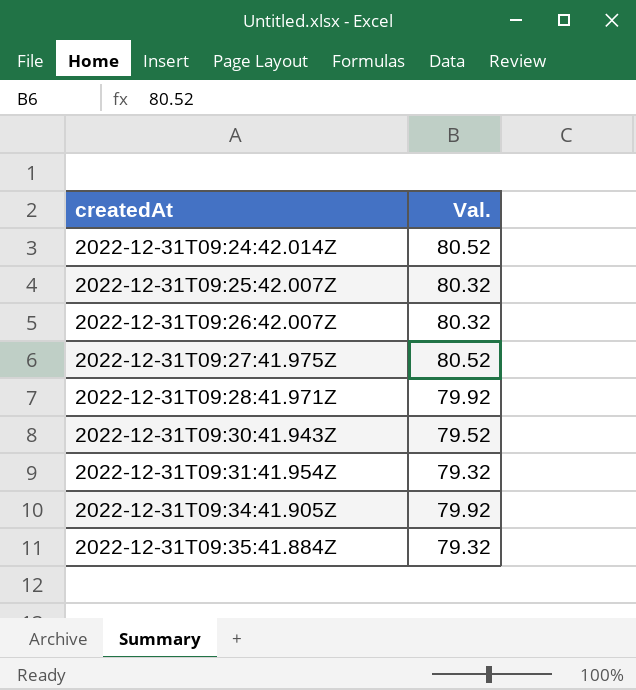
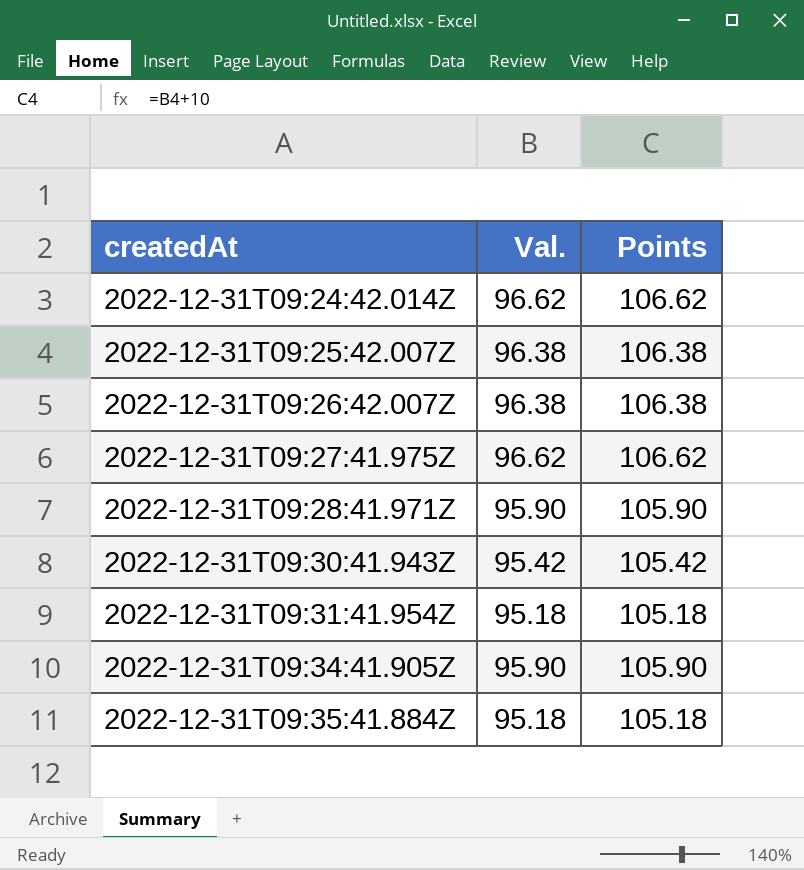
column Points | formula: none -> [Val.] + 10
2022-12-31T09:24:42.014Z | Val.: 80.52 -> 96.62
2022-12-31T09:25:42.007Z | Val.: 80.32 -> 96.38
2022-12-31T09:26:42.007Z | Val.: 80.32 -> 96.38
2022-12-31T09:27:41.975Z | Val.: 80.52 -> 96.62
2022-12-31T09:28:41.971Z | Val.: 79.92 -> 95.90
2022-12-31T09:30:41.943Z | Val.: 79.52 -> 95.42
2022-12-31T09:31:41.954Z | Val.: 79.32 -> 95.18
2022-12-31T09:34:41.905Z | Val.: 79.92 -> 95.90
2022-12-31T09:35:41.884Z | Val.: 79.32 -> 95.18

